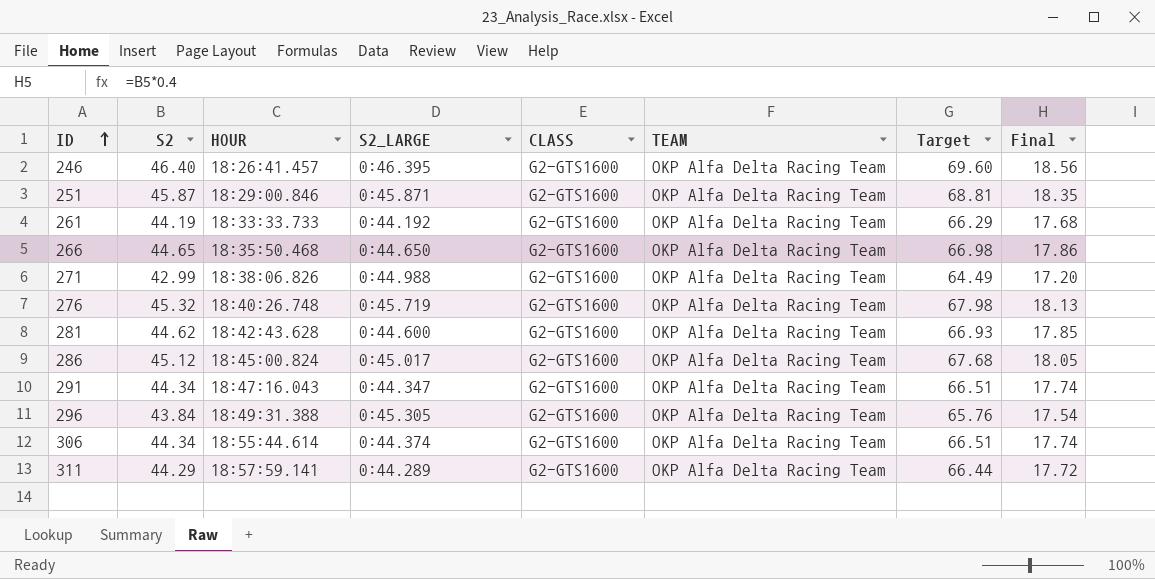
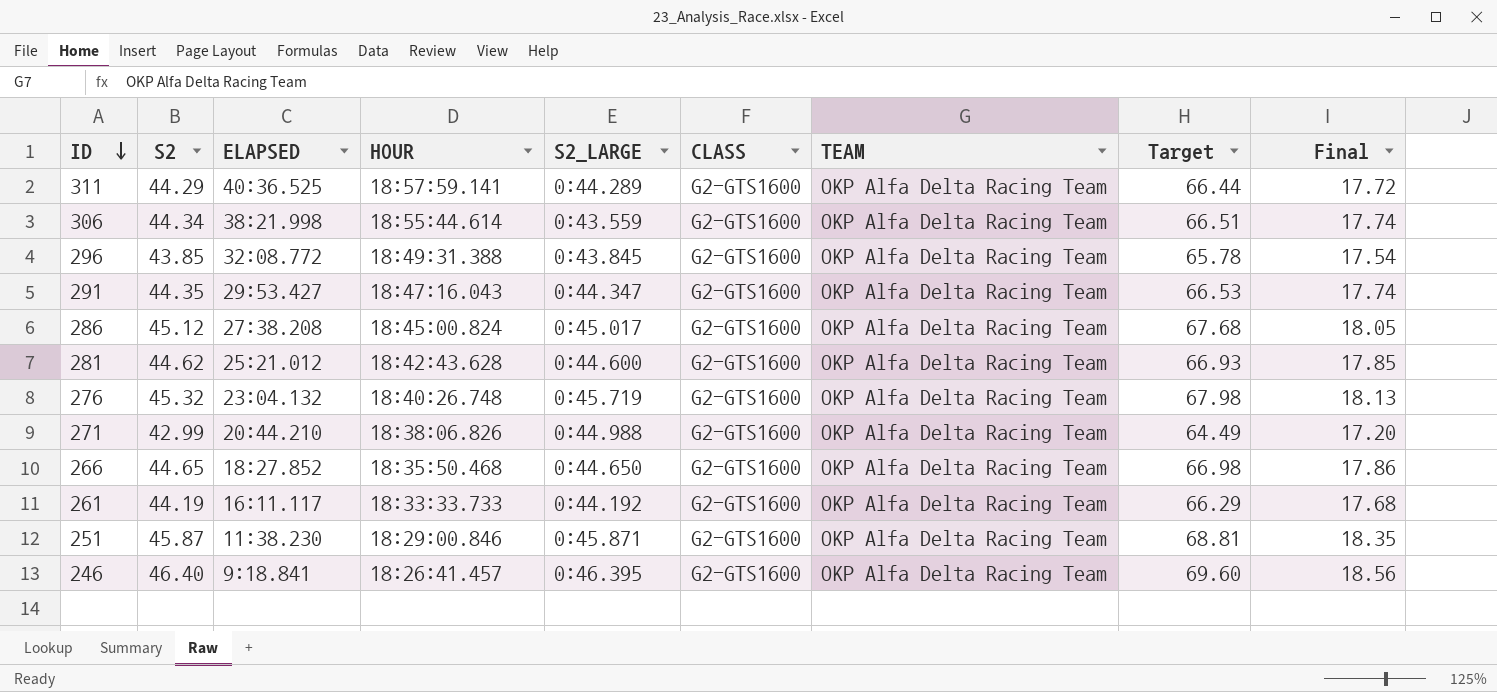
row order: ID ascending -> ID descending
column ELAPSED | position: none -> 3
306 | S2_LARGE: 0:44.374 -> 0:43.559
296 | S2: 43.84 -> 43.85
296 | S2_LARGE: 0:45.305 -> 0:43.845
296 | Target: 65.76 -> 65.78
291 | S2: 44.34 -> 44.35
291 | Target: 66.51 -> 66.53

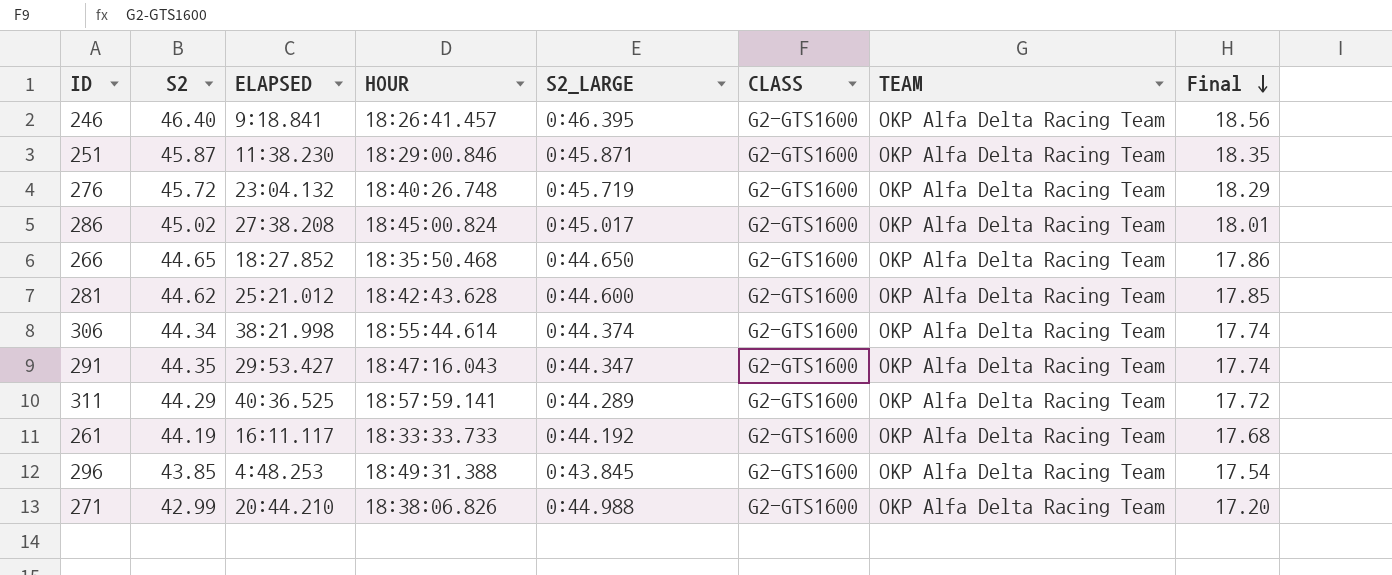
row order: ID descending -> Final descending
column Target | formula: [S2] * 1.5 -> none
276 | S2: 45.32 -> 45.72
276 | Final: 18.13 -> 18.29
286 | S2: 45.12 -> 45.02
286 | Final: 18.05 -> 18.01
306 | S2_LARGE: 0:43.559 -> 0:44.374
296 | ELAPSED: 32:08.772 -> 4:48.253

